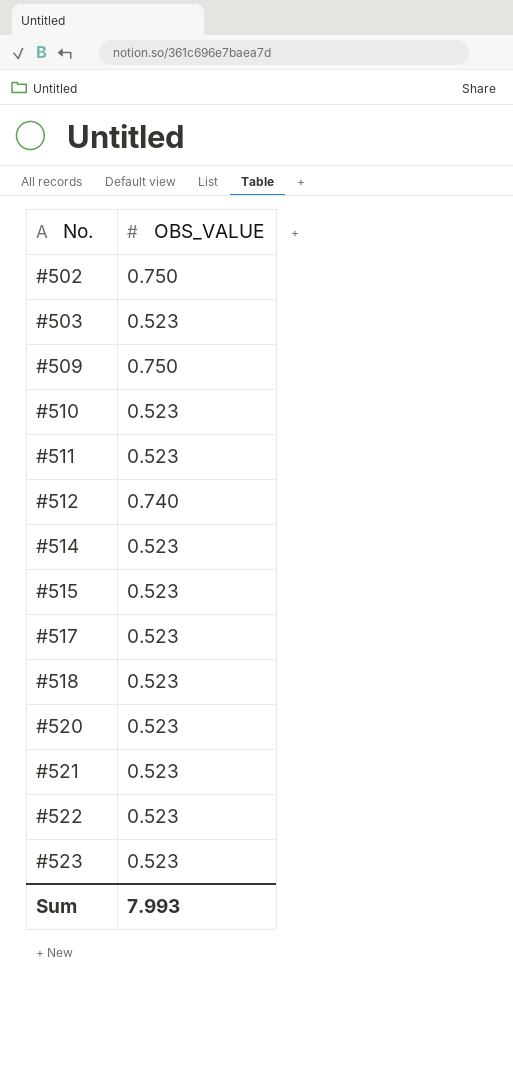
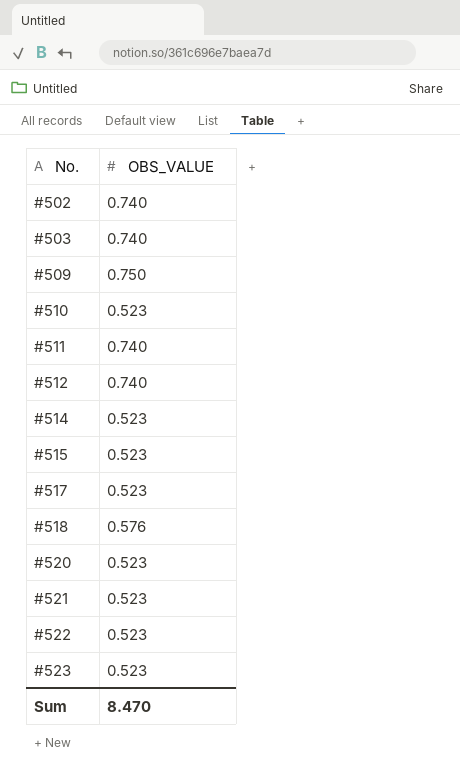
#502 | OBS_VALUE: 0.750 -> 0.740
#503 | OBS_VALUE: 0.523 -> 0.740
#511 | OBS_VALUE: 0.523 -> 0.740
#518 | OBS_VALUE: 0.523 -> 0.576
Sum | OBS_VALUE: 7.993 -> 8.470

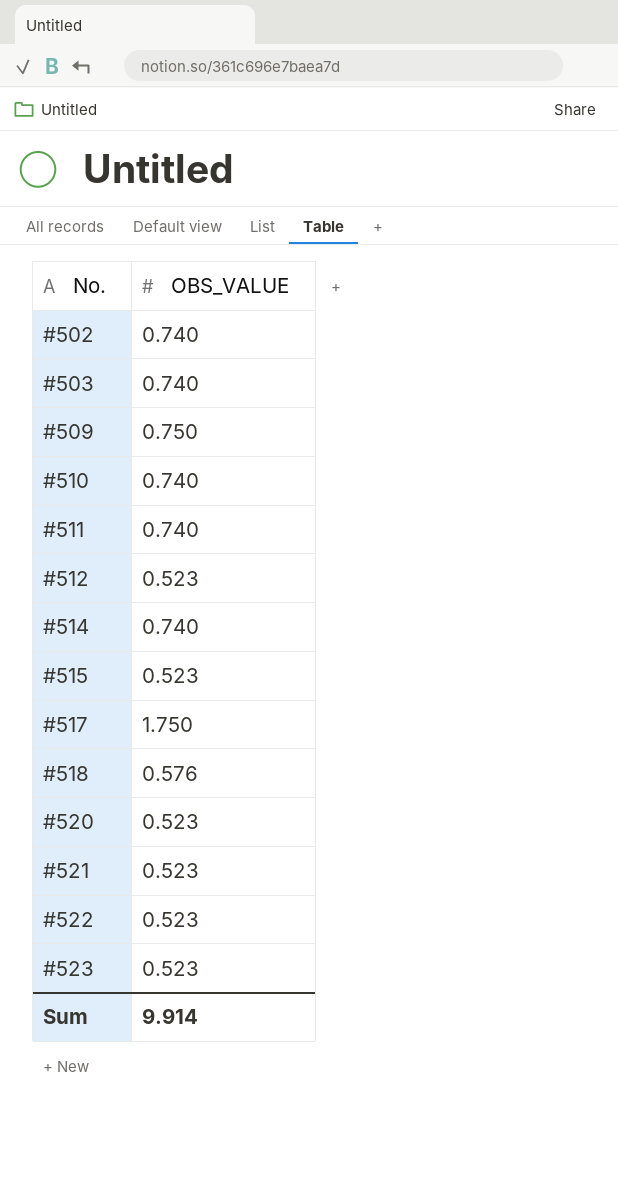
#510 | OBS_VALUE: 0.523 -> 0.740
#512 | OBS_VALUE: 0.740 -> 0.523
#514 | OBS_VALUE: 0.523 -> 0.740
#517 | OBS_VALUE: 0.523 -> 1.750
Sum | OBS_VALUE: 8.470 -> 9.914

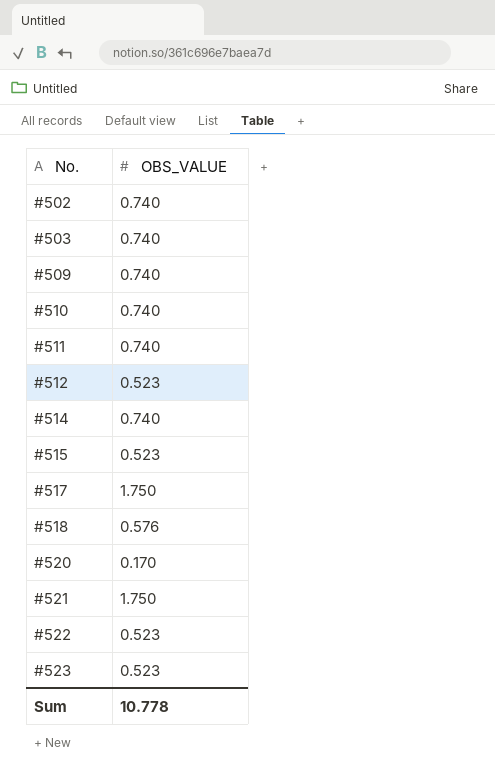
#509 | OBS_VALUE: 0.750 -> 0.740
#520 | OBS_VALUE: 0.523 -> 0.170
#521 | OBS_VALUE: 0.523 -> 1.750
Sum | OBS_VALUE: 9.914 -> 10.778

